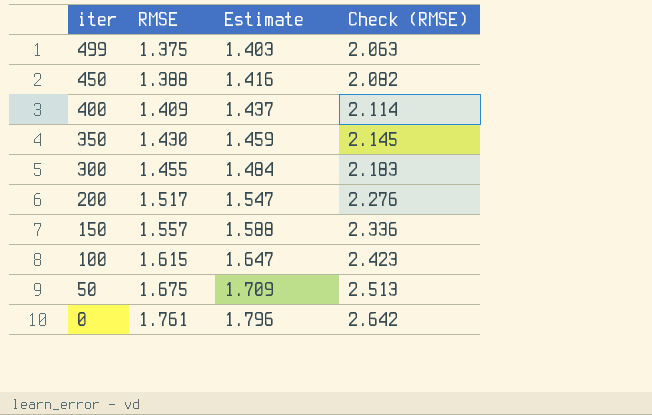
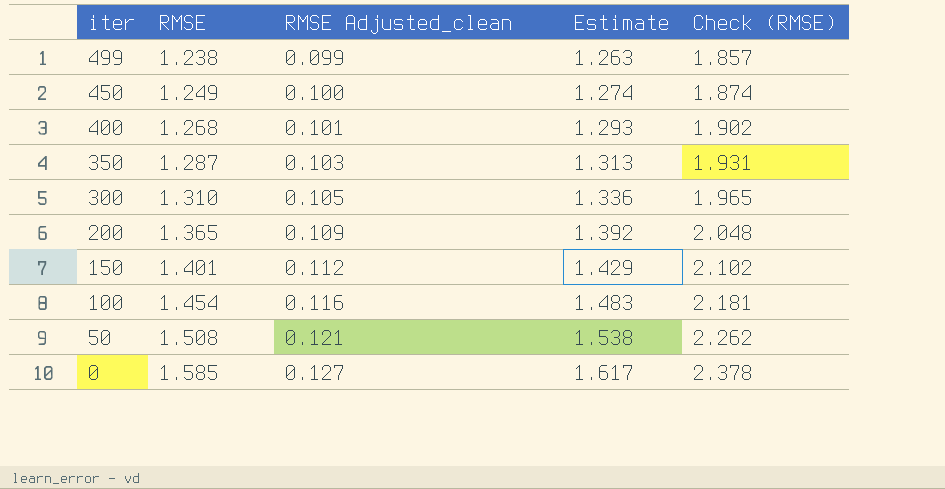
column RMSE Adjusted_clean | formula: none -> [RMSE] * 0.08
499 | RMSE: 1.375 -> 1.238
499 | Estimate: 1.403 -> 1.263
499 | Check (RMSE): 2.063 -> 1.857
450 | RMSE: 1.388 -> 1.249
450 | Estimate: 1.416 -> 1.274
450 | Check (RMSE): 2.082 -> 1.874
400 | RMSE: 1.409 -> 1.268
400 | Estimate: 1.437 -> 1.293
400 | Check (RMSE): 2.114 -> 1.902
350 | RMSE: 1.430 -> 1.287
350 | Estimate: 1.459 -> 1.313
350 | Check (RMSE): 2.145 -> 1.931
300 | RMSE: 1.455 -> 1.310
300 | Estimate: 1.484 -> 1.336
300 | Check (RMSE): 2.183 -> 1.965
200 | RMSE: 1.517 -> 1.365
200 | Estimate: 1.547 -> 1.392
200 | Check (RMSE): 2.276 -> 2.048
150 | RMSE: 1.557 -> 1.401
150 | Estimate: 1.588 -> 1.429
150 | Check (RMSE): 2.336 -> 2.102
100 | RMSE: 1.615 -> 1.454
100 | Estimate: 1.647 -> 1.483
100 | Check (RMSE): 2.423 -> 2.181
50 | RMSE: 1.675 -> 1.508
50 | Estimate: 1.709 -> 1.538
50 | Check (RMSE): 2.513 -> 2.262
0 | RMSE: 1.761 -> 1.585
0 | Estimate: 1.796 -> 1.617
0 | Check (RMSE): 2.642 -> 2.378

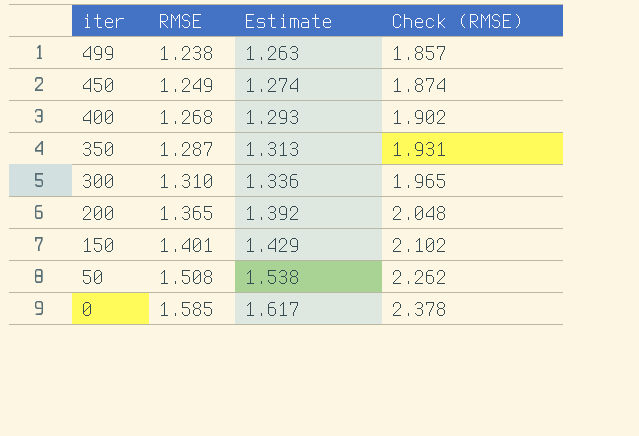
column RMSE Adjusted_clean | formula: [RMSE] * 0.08 -> none
row 100: 1.454 | 0.116 | 1.483 | 2.181 -> none

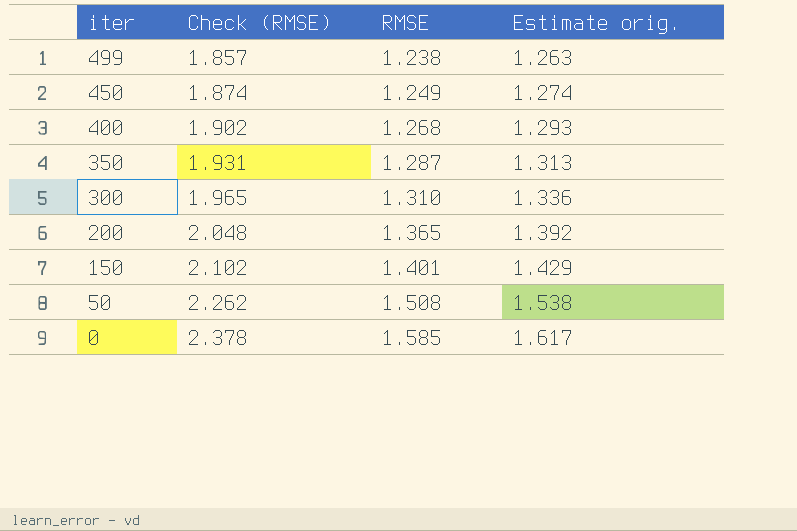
column Check (RMSE) | position: 4 -> 2
column name: Estimate -> Estimate orig.

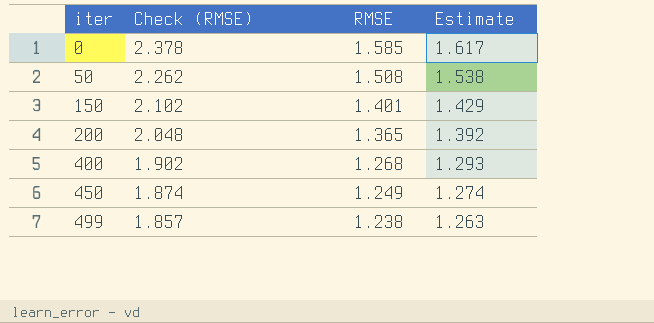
row order: iter descending -> iter ascending
column name: Estimate orig. -> Estimate
row 350: 1.931 | 1.287 | 1.313 -> none
row 300: 1.965 | 1.310 | 1.336 -> none

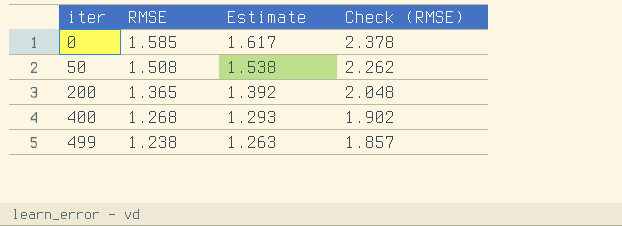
column Check (RMSE) | position: 2 -> 4
row 150: 2.102 | 1.401 | 1.429 -> none
row 450: 1.874 | 1.249 | 1.274 -> none

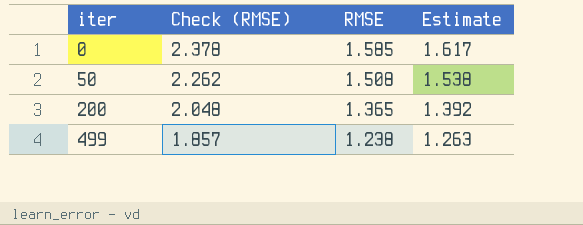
column Check (RMSE) | position: 4 -> 2
row 400: 1.268 | 1.293 | 1.902 -> none

